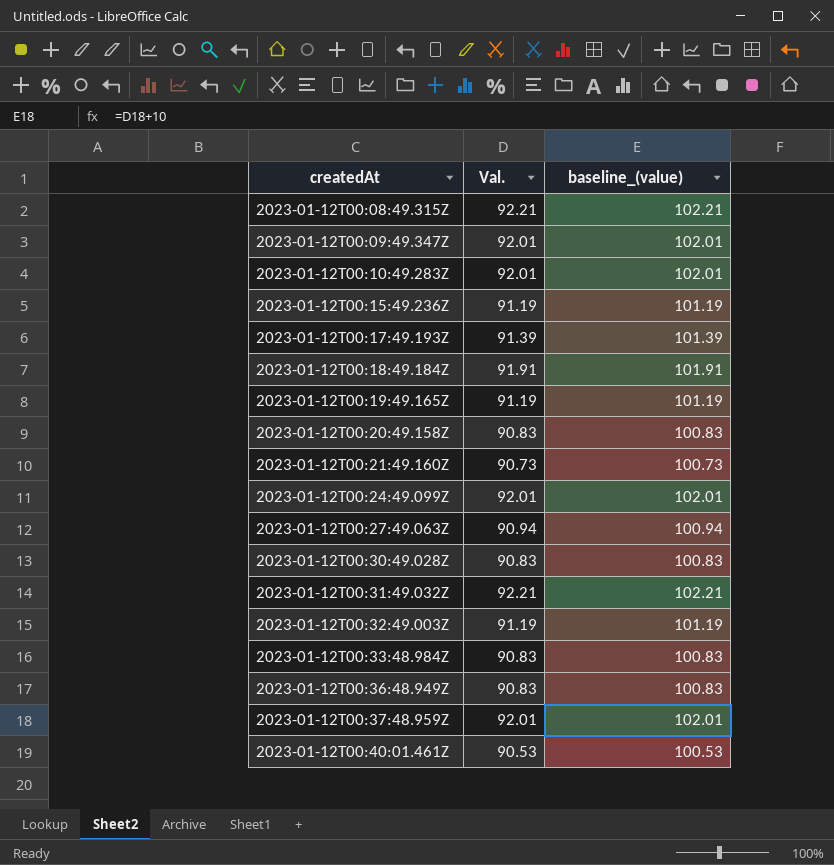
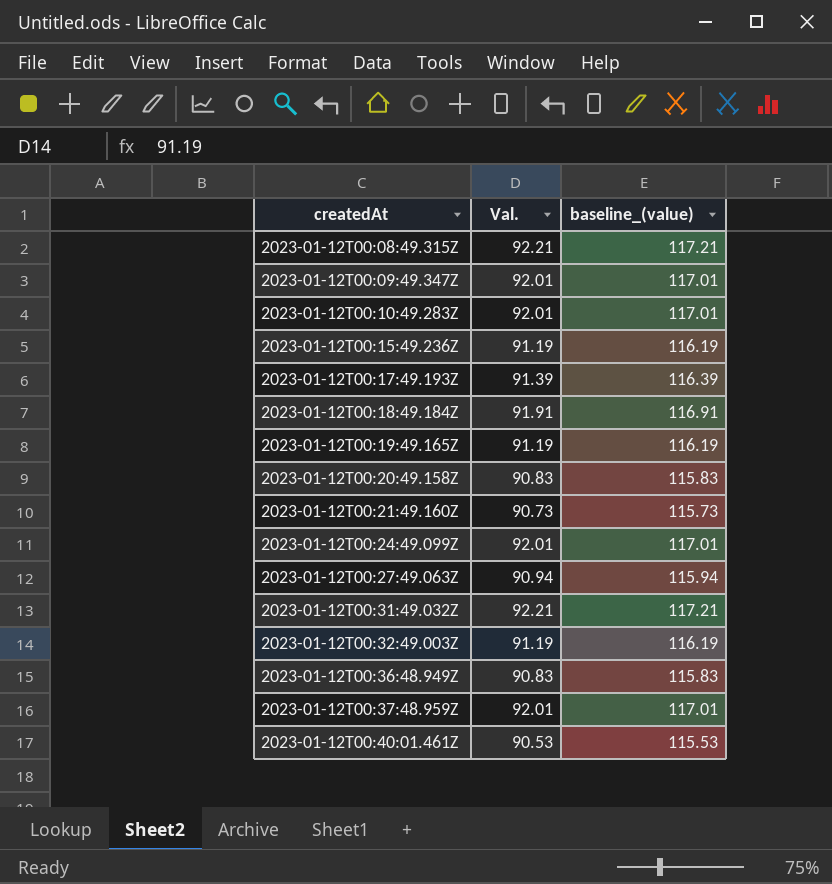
column baseline_(value) | formula: [Val.] + 10 -> [Val.] + 25
row 2023-01-12T00:30:49.028Z: 90.83 | 100.83 -> none
row 2023-01-12T00:33:48.984Z: 90.83 | 100.83 -> none

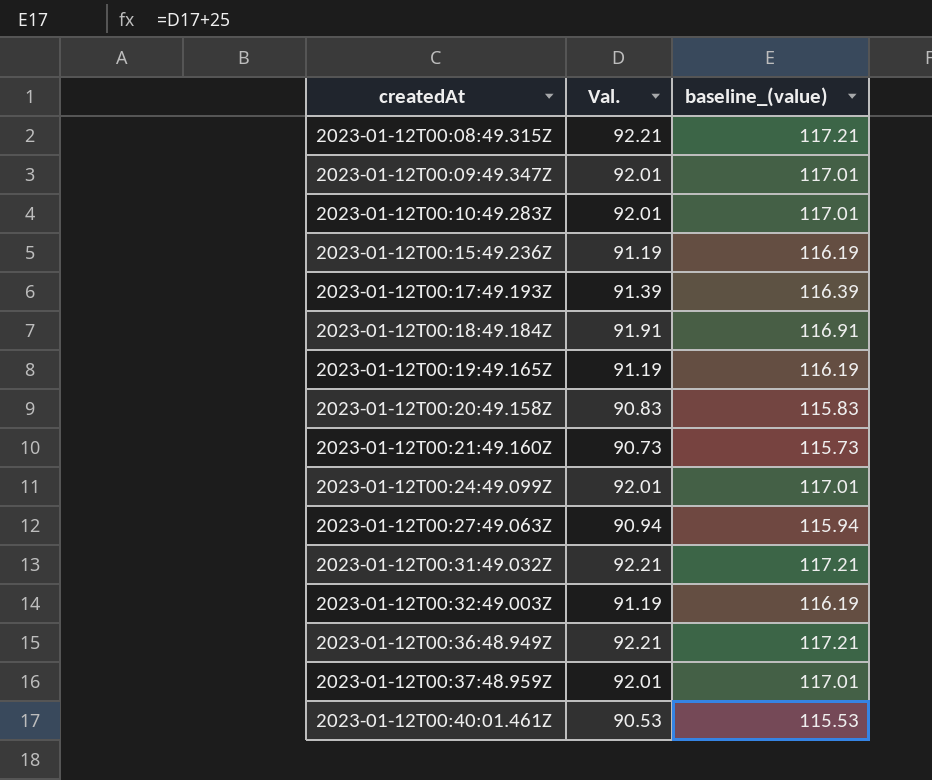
2023-01-12T00:36:48.949Z | Val.: 90.83 -> 92.21
2023-01-12T00:36:48.949Z | baseline_(value): 115.83 -> 117.21

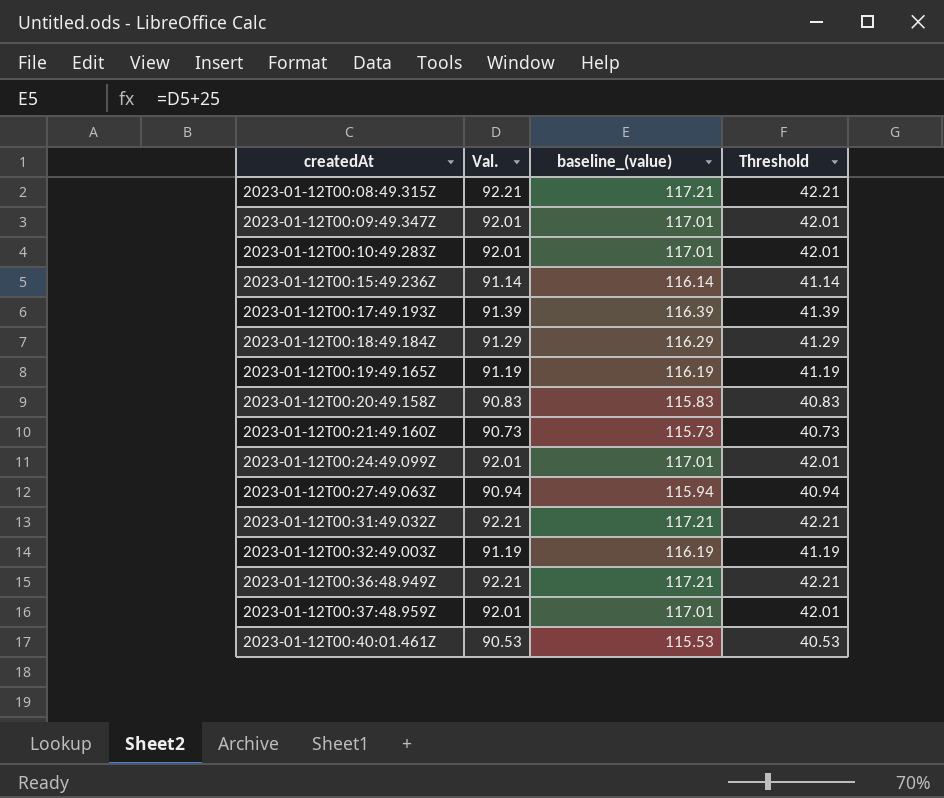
column Threshold | formula: none -> [Val.] - 50
2023-01-12T00:15:49.236Z | Val.: 91.19 -> 91.14
2023-01-12T00:15:49.236Z | baseline_(value): 116.19 -> 116.14
2023-01-12T00:18:49.184Z | Val.: 91.91 -> 91.29
2023-01-12T00:18:49.184Z | baseline_(value): 116.91 -> 116.29

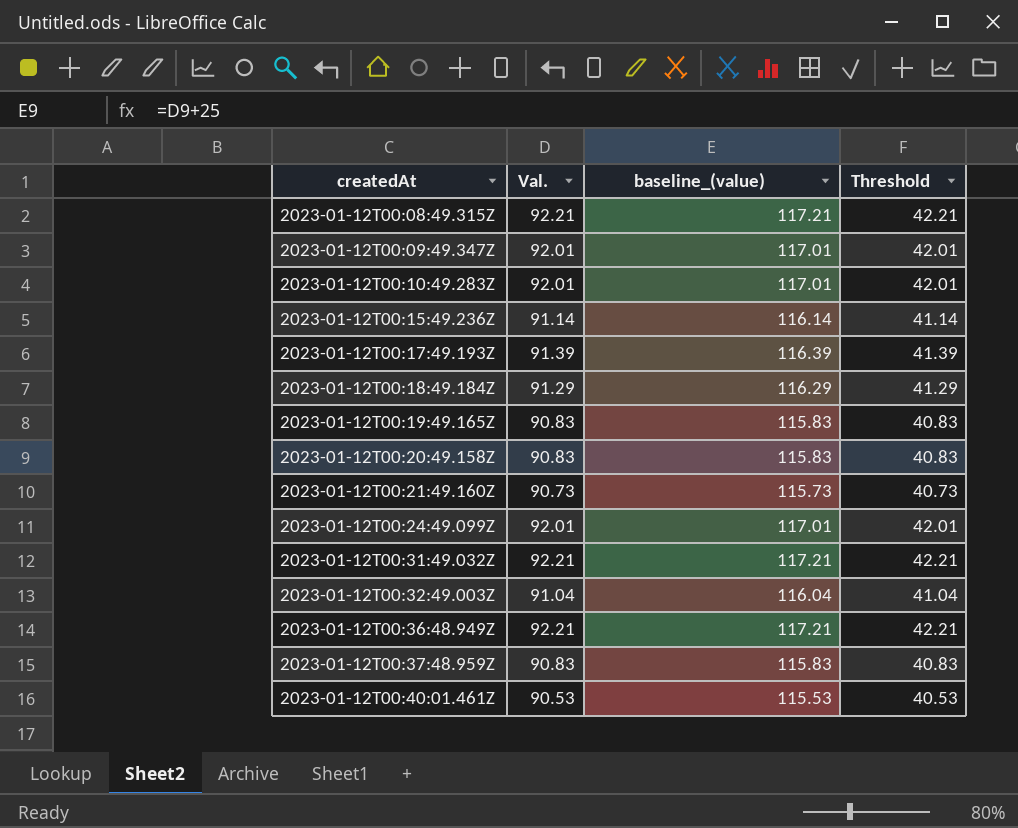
row 2023-01-12T00:27:49.063Z: 90.94 | 115.94 | 40.94 -> none
2023-01-12T00:19:49.165Z | Val.: 91.19 -> 90.83
2023-01-12T00:19:49.165Z | baseline_(value): 116.19 -> 115.83
2023-01-12T00:19:49.165Z | Threshold: 41.19 -> 40.83
2023-01-12T00:32:49.003Z | Val.: 91.19 -> 91.04
2023-01-12T00:32:49.003Z | baseline_(value): 116.19 -> 116.04
2023-01-12T00:32:49.003Z | Threshold: 41.19 -> 41.04
2023-01-12T00:37:48.959Z | Val.: 92.01 -> 90.83
2023-01-12T00:37:48.959Z | baseline_(value): 117.01 -> 115.83
2023-01-12T00:37:48.959Z | Threshold: 42.01 -> 40.83

